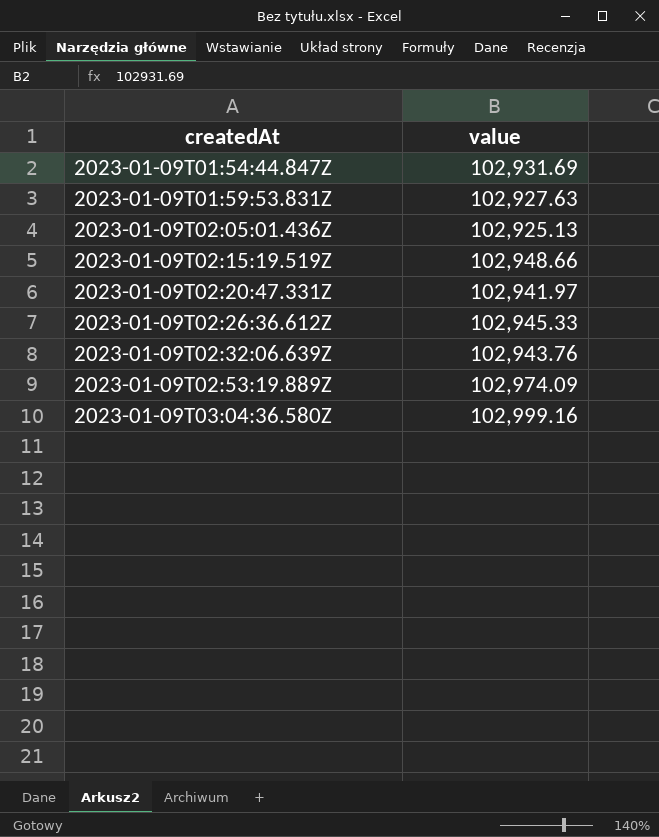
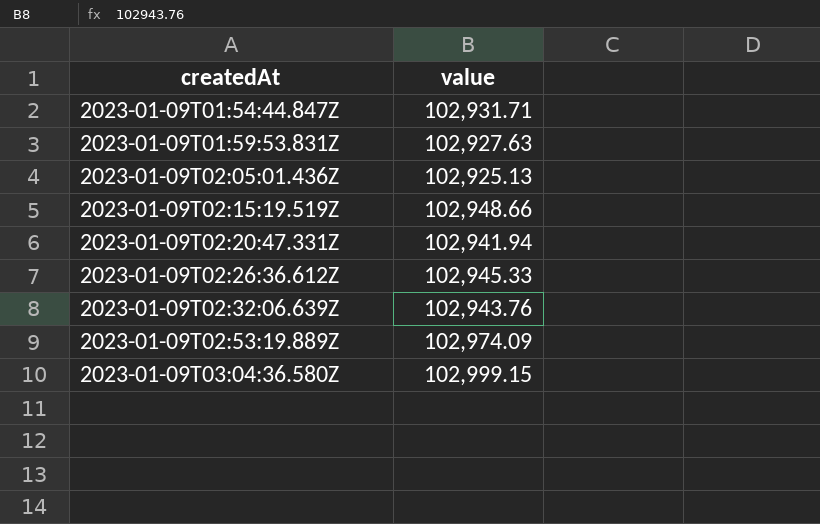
2023-01-09T01:54:44.847Z | value: 102,931.69 -> 102,931.71
2023-01-09T02:20:47.331Z | value: 102,941.97 -> 102,941.94
2023-01-09T03:04:36.580Z | value: 102,999.16 -> 102,999.15

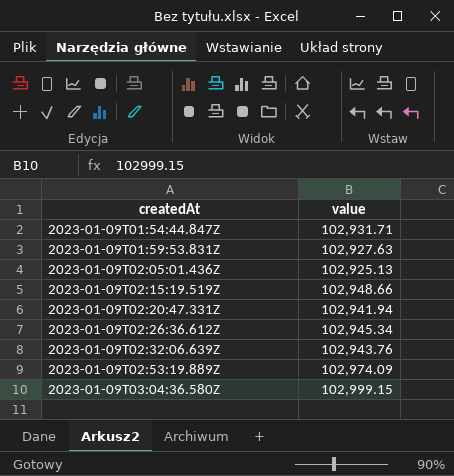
2023-01-09T02:26:36.612Z | value: 102,945.33 -> 102,945.34

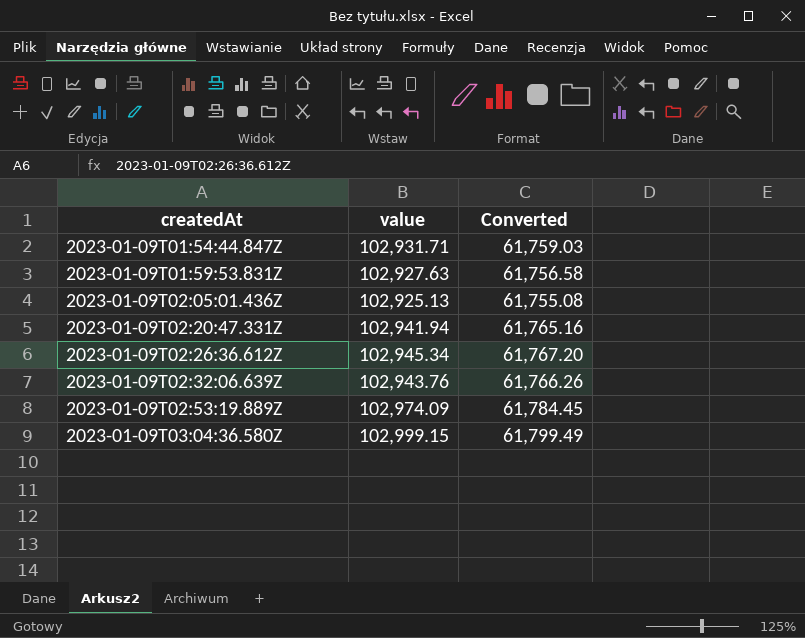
column Converted | formula: none -> [value] * 0.6
row 2023-01-09T02:15:19.519Z: 102,948.66 -> none

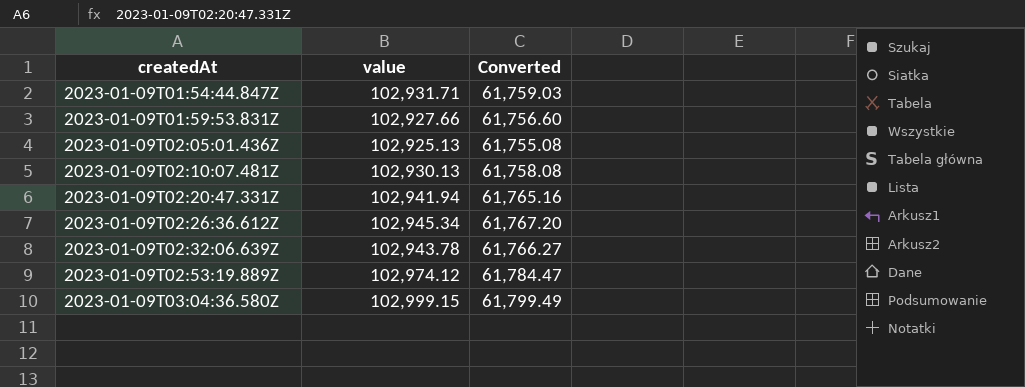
2023-01-09T01:59:53.831Z | value: 102,927.63 -> 102,927.66
2023-01-09T01:59:53.831Z | Converted: 61,756.58 -> 61,756.60
row 2023-01-09T02:10:07.481Z: none -> 102,930.13 | 61,758.08
2023-01-09T02:32:06.639Z | value: 102,943.76 -> 102,943.78
2023-01-09T02:32:06.639Z | Converted: 61,766.26 -> 61,766.27
2023-01-09T02:53:19.889Z | value: 102,974.09 -> 102,974.12
2023-01-09T02:53:19.889Z | Converted: 61,784.45 -> 61,784.47

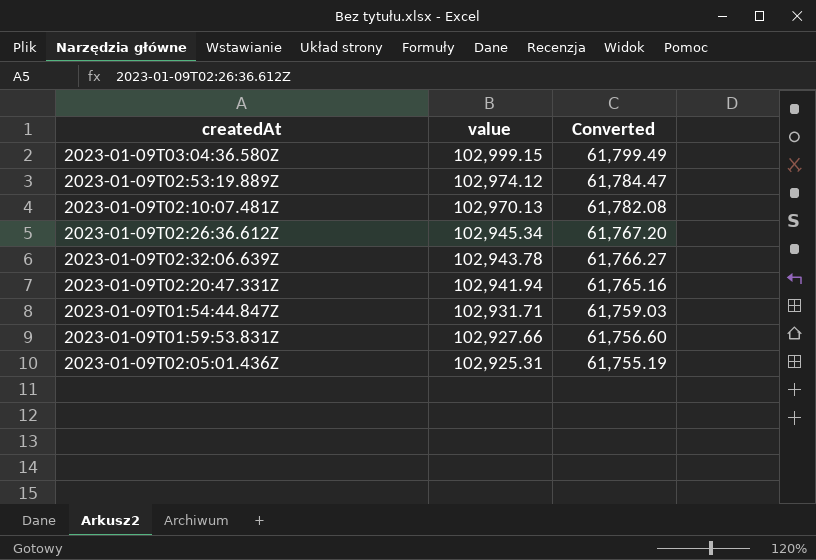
row order: createdAt ascending -> value descending
2023-01-09T02:10:07.481Z | value: 102,930.13 -> 102,970.13
2023-01-09T02:10:07.481Z | Converted: 61,758.08 -> 61,782.08
2023-01-09T02:05:01.436Z | value: 102,925.13 -> 102,925.31
2023-01-09T02:05:01.436Z | Converted: 61,755.08 -> 61,755.19

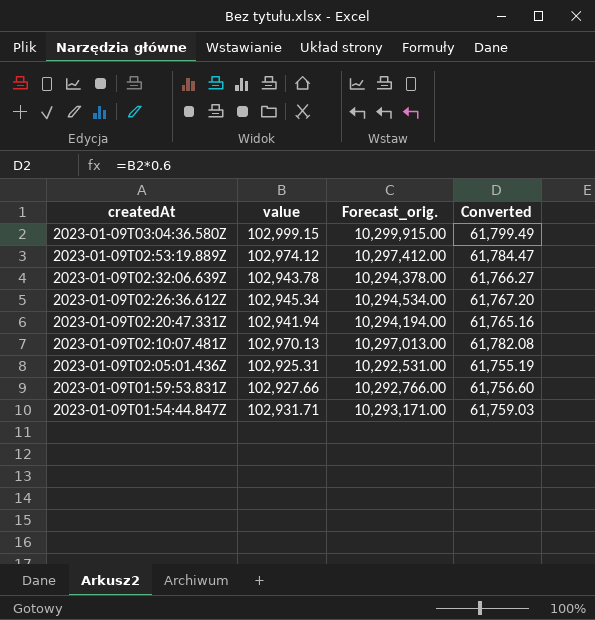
row order: value descending -> createdAt descending
column Forecast_orig. | formula: none -> [value] * 100

